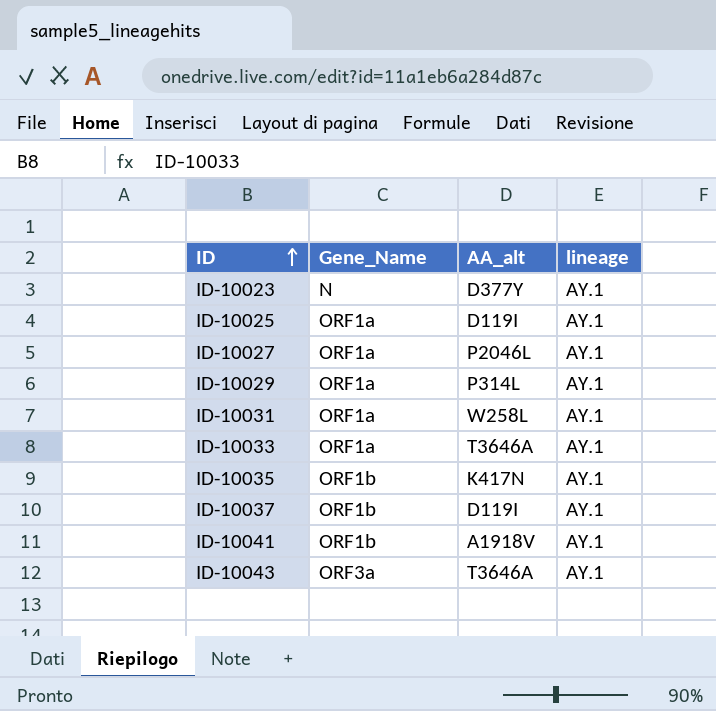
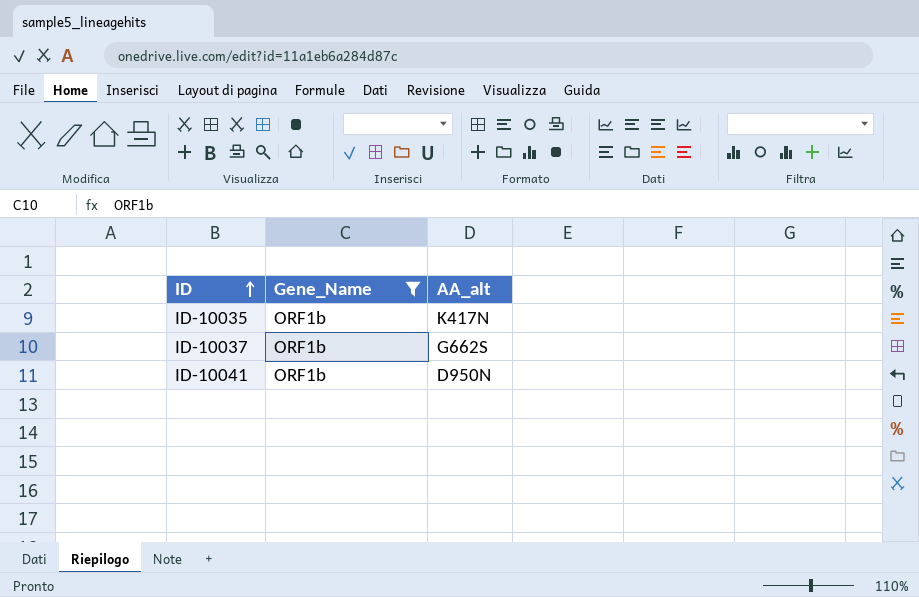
filter: none -> Gene_Name = ORF1b
column lineage | position: 4 -> none
ID-10037 | AA_alt: D119I -> G662S
ID-10041 | AA_alt: A1918V -> D950N

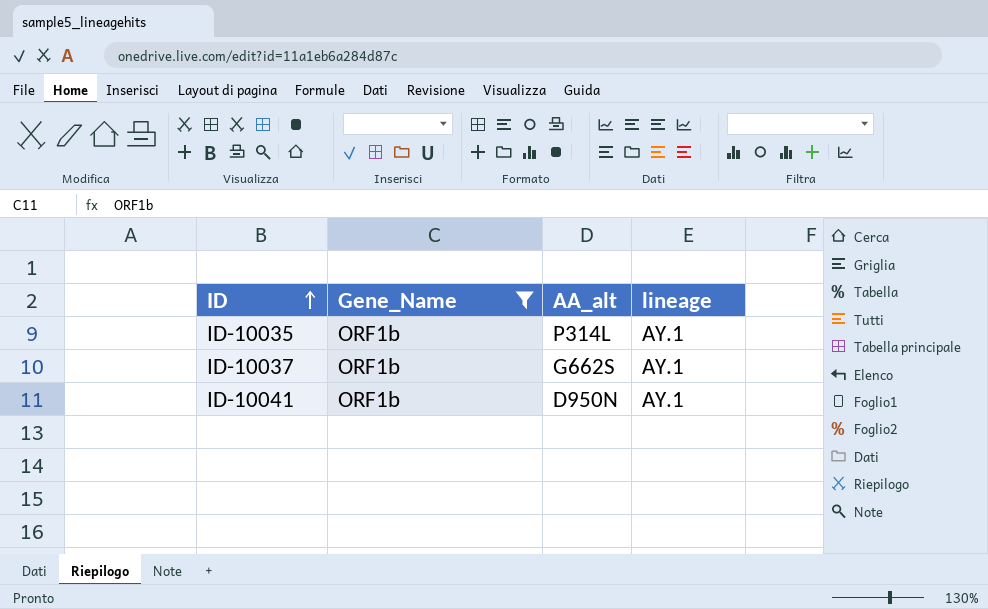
column lineage | position: none -> 4
ID-10035 | AA_alt: K417N -> P314L

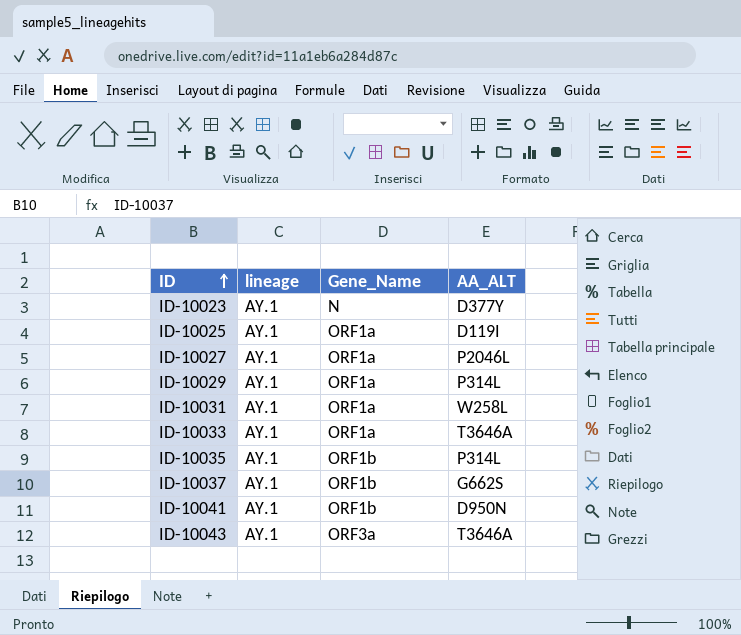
filter: Gene_Name = ORF1b -> none
column lineage | position: 4 -> 2
column name: AA_alt -> AA_ALT

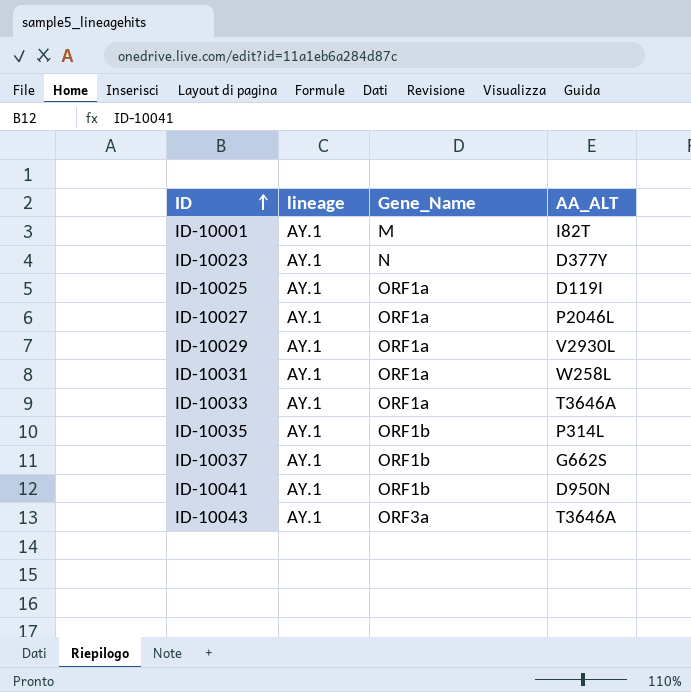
row ID-10001: none -> AY.1 | M | I82T
ID-10029 | AA_ALT: P314L -> V2930L

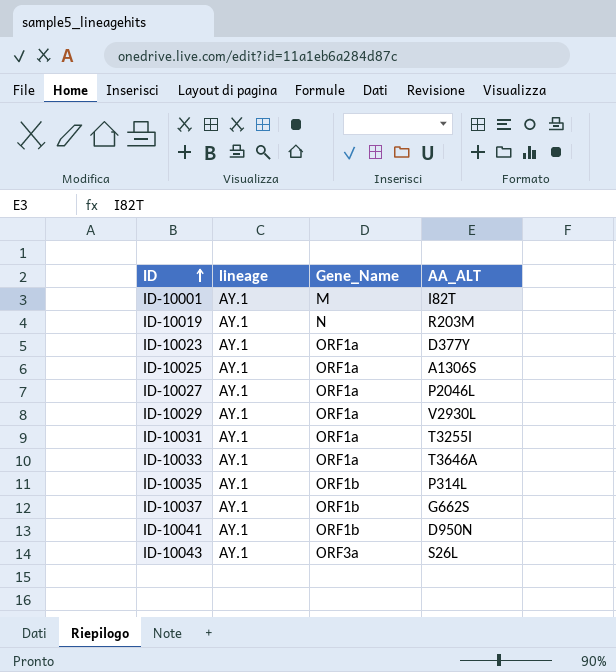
row ID-10019: none -> AY.1 | N | R203M
ID-10023 | Gene_Name: N -> ORF1a
ID-10025 | AA_ALT: D119I -> A1306S
ID-10031 | AA_ALT: W258L -> T3255I
ID-10043 | AA_ALT: T3646A -> S26L

